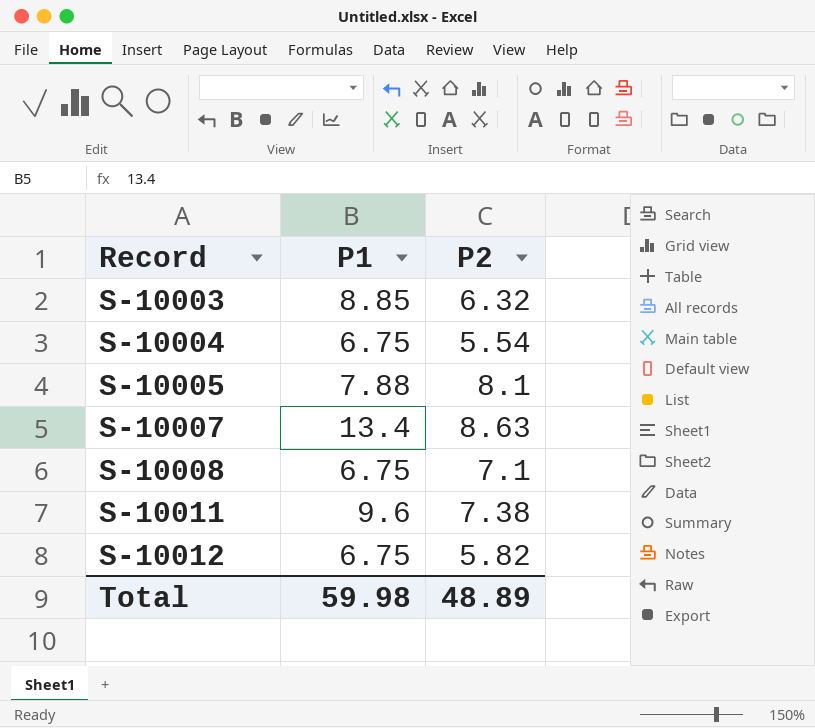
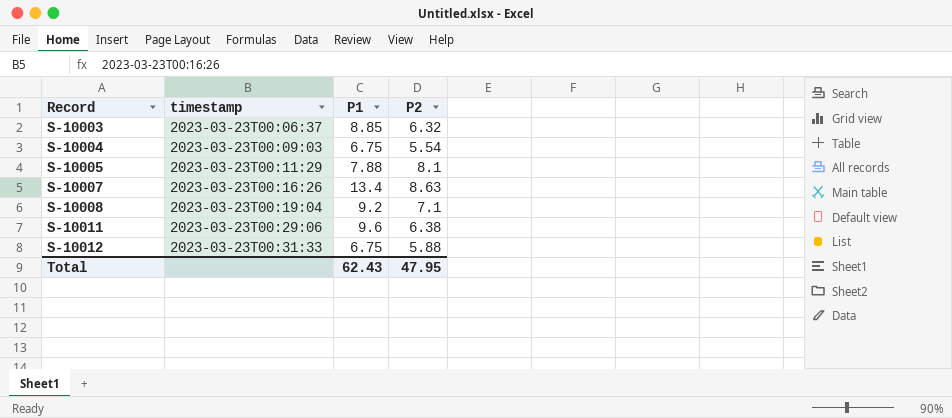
column timestamp | position: none -> 2
S-10008 | P1: 6.75 -> 9.2
S-10011 | P2: 7.38 -> 6.38
S-10012 | P2: 5.82 -> 5.88
Total | P1: 59.98 -> 62.43
Total | P2: 48.89 -> 47.95

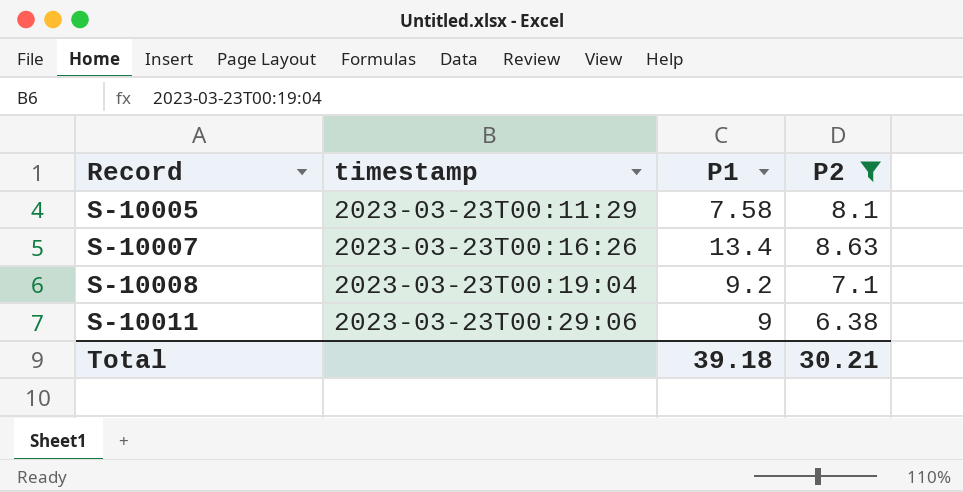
filter: none -> P2 >= 6.38
S-10005 | P1: 7.88 -> 7.58
S-10011 | P1: 9.6 -> 9
Total | P1: 62.43 -> 39.18
Total | P2: 47.95 -> 30.21

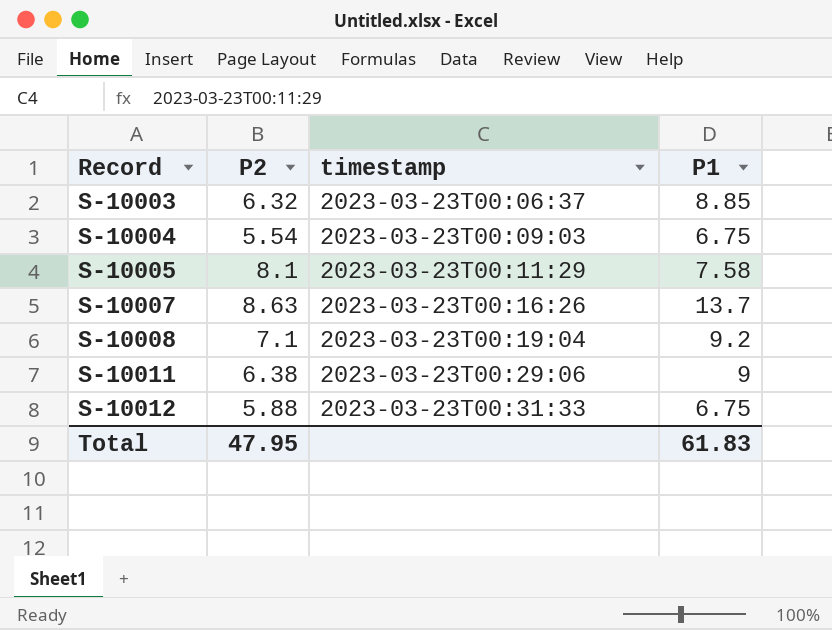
filter: P2 >= 6.38 -> none
column P2 | position: 4 -> 2
S-10007 | P1: 13.4 -> 13.7
Total | P2: 30.21 -> 47.95
Total | P1: 39.18 -> 61.83

